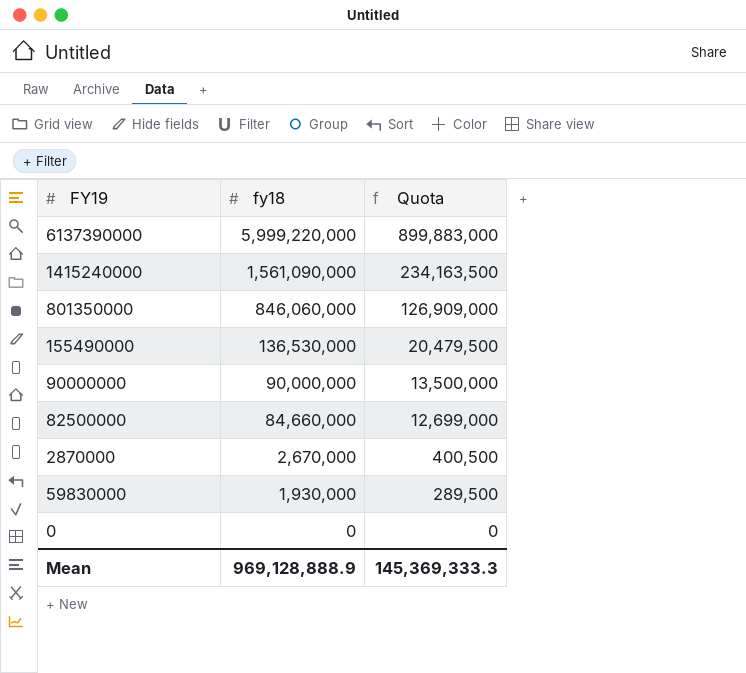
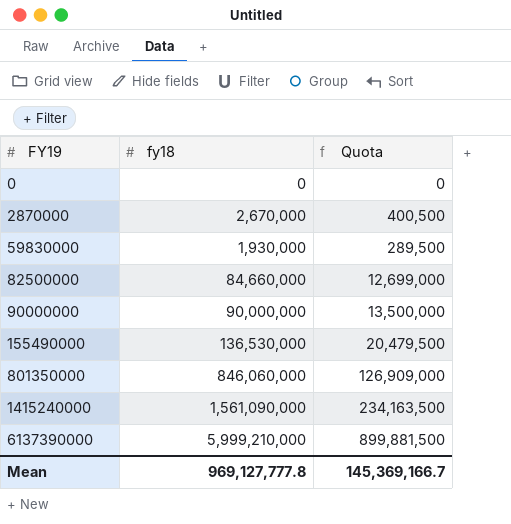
row order: fy18 descending -> FY19 ascending
6137390000 | fy18: 5,999,220,000 -> 5,999,210,000
6137390000 | Quota: 899,883,000 -> 899,881,500
Mean | fy18: 969,128,888.9 -> 969,127,777.8
Mean | Quota: 145,369,333.3 -> 145,369,166.7

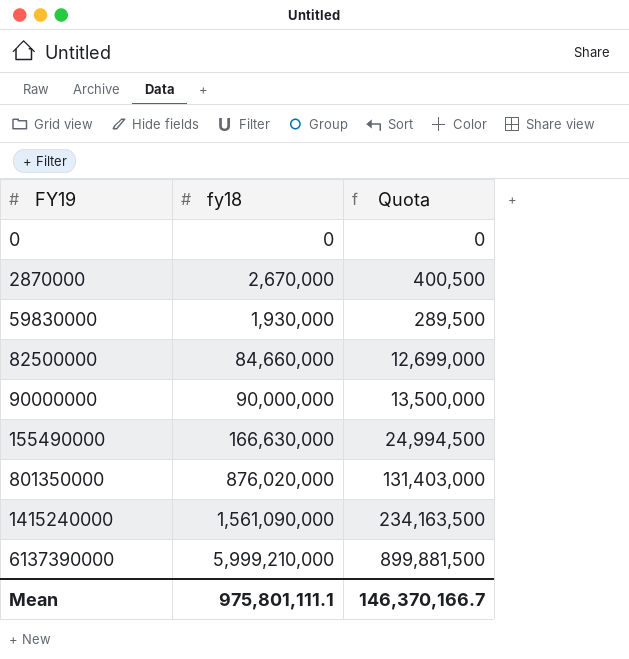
155490000 | fy18: 136,530,000 -> 166,630,000
155490000 | Quota: 20,479,500 -> 24,994,500
801350000 | fy18: 846,060,000 -> 876,020,000
801350000 | Quota: 126,909,000 -> 131,403,000
Mean | fy18: 969,127,777.8 -> 975,801,111.1
Mean | Quota: 145,369,166.7 -> 146,370,166.7

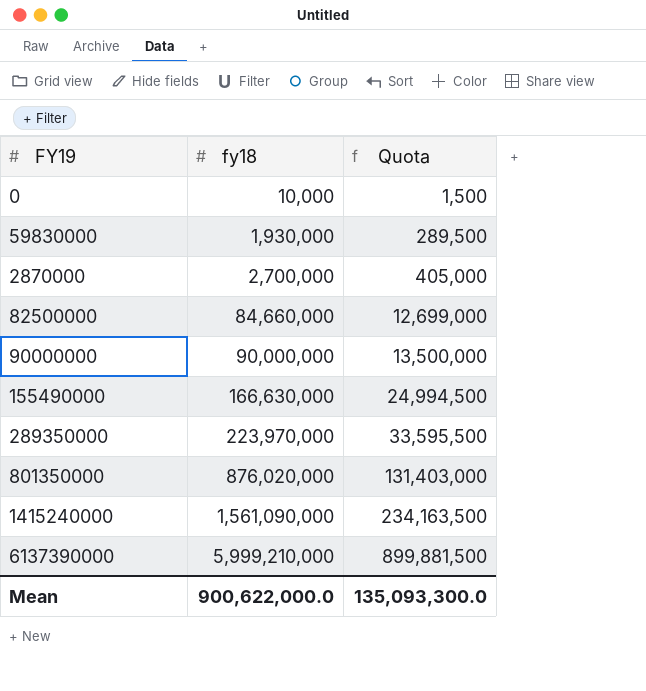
row order: FY19 ascending -> fy18 ascending
0 | fy18: 0 -> 10,000
0 | Quota: 0 -> 1,500
2870000 | fy18: 2,670,000 -> 2,700,000
2870000 | Quota: 400,500 -> 405,000
row 289350000: none -> 223,970,000 | 33,595,500
Mean | fy18: 975,801,111.1 -> 900,622,000.0
Mean | Quota: 146,370,166.7 -> 135,093,300.0

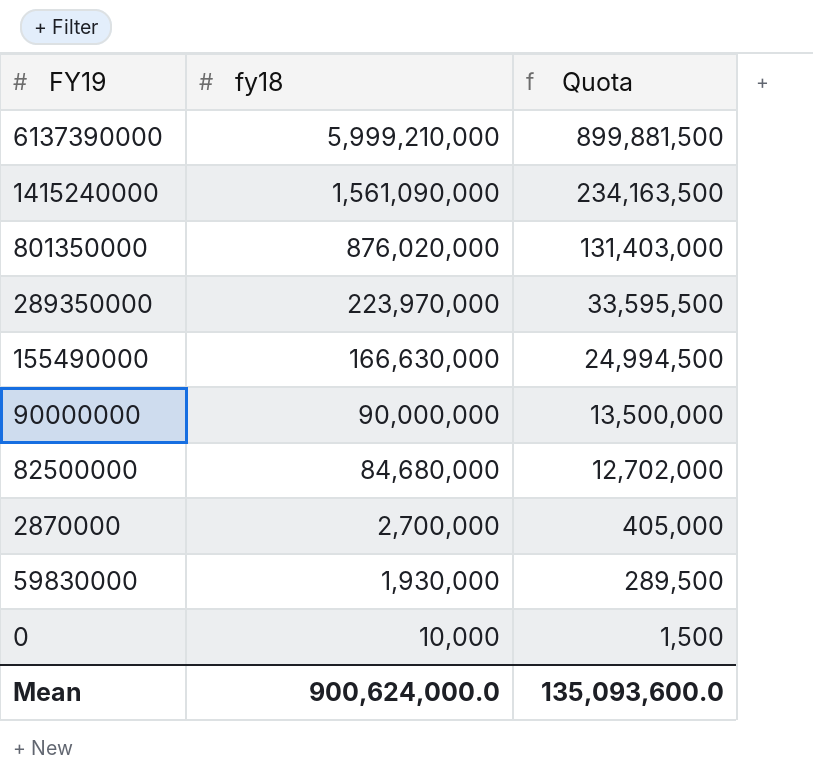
row order: fy18 ascending -> fy18 descending
82500000 | fy18: 84,660,000 -> 84,680,000
82500000 | Quota: 12,699,000 -> 12,702,000
Mean | fy18: 900,622,000.0 -> 900,624,000.0
Mean | Quota: 135,093,300.0 -> 135,093,600.0

